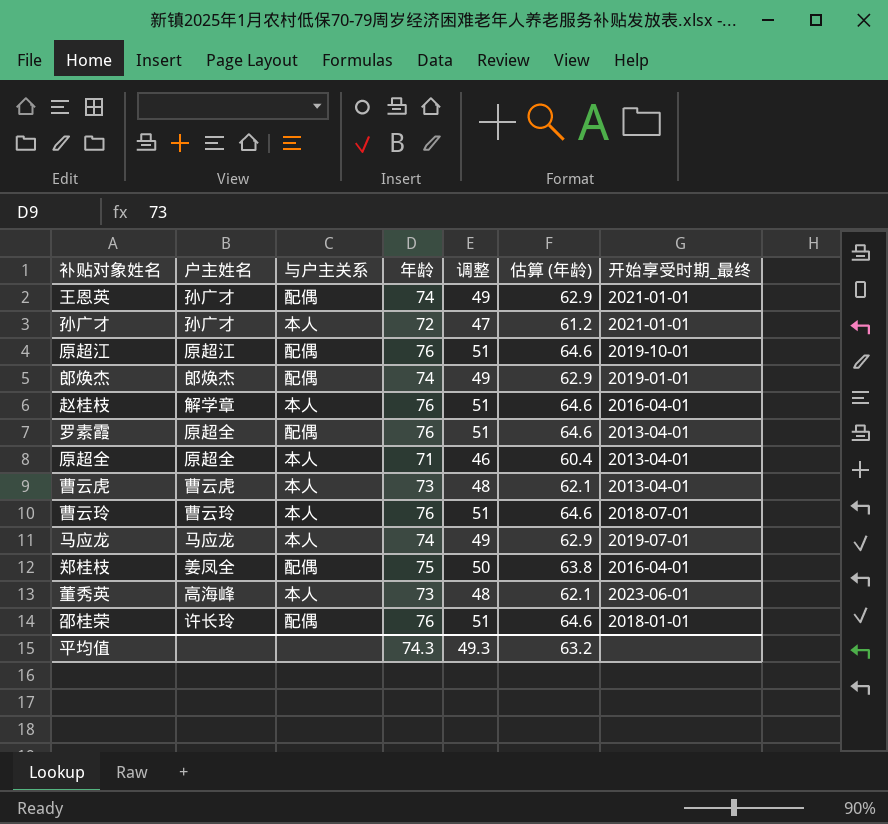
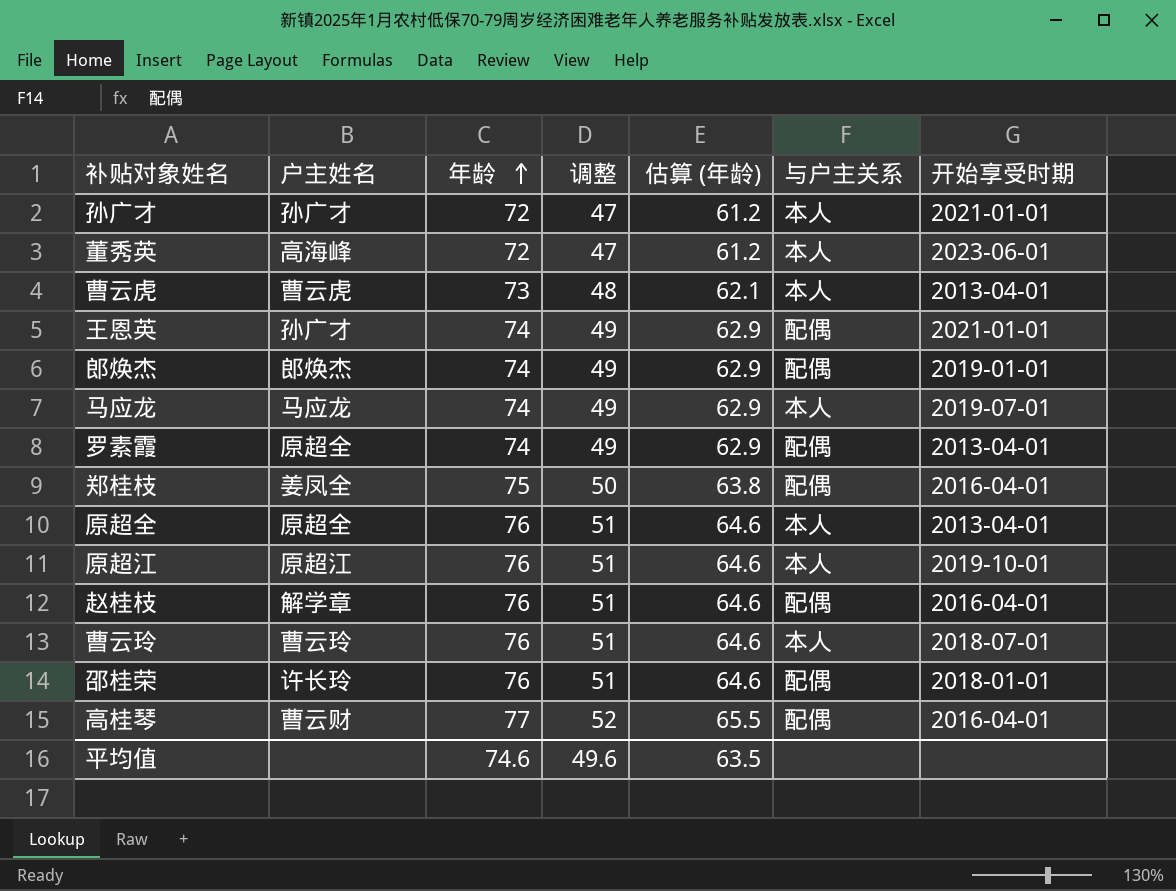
row order: none -> 年龄 ascending
column 与户主关系 | position: 3 -> 6
column name: 开始享受时期_最终 -> 开始享受时期
董秀英 | 年龄: 73 -> 72
董秀英 | 调整: 48 -> 47
董秀英 | 估算 (年龄): 62.1 -> 61.2
罗素霞 | 年龄: 76 -> 74
罗素霞 | 调整: 51 -> 49
罗素霞 | 估算 (年龄): 64.6 -> 62.9
原超全 | 年龄: 71 -> 76
原超全 | 调整: 46 -> 51
原超全 | 估算 (年龄): 60.4 -> 64.6
原超江 | 与户主关系: 配偶 -> 本人
赵桂枝 | 与户主关系: 本人 -> 配偶
row 高桂琴: none -> 曹云财 | 77 | 52 | 65.5 | 配偶 | 2016-04-01
平均值 | 年龄: 74.3 -> 74.6
平均值 | 调整: 49.3 -> 49.6
平均值 | 估算 (年龄): 63.2 -> 63.5

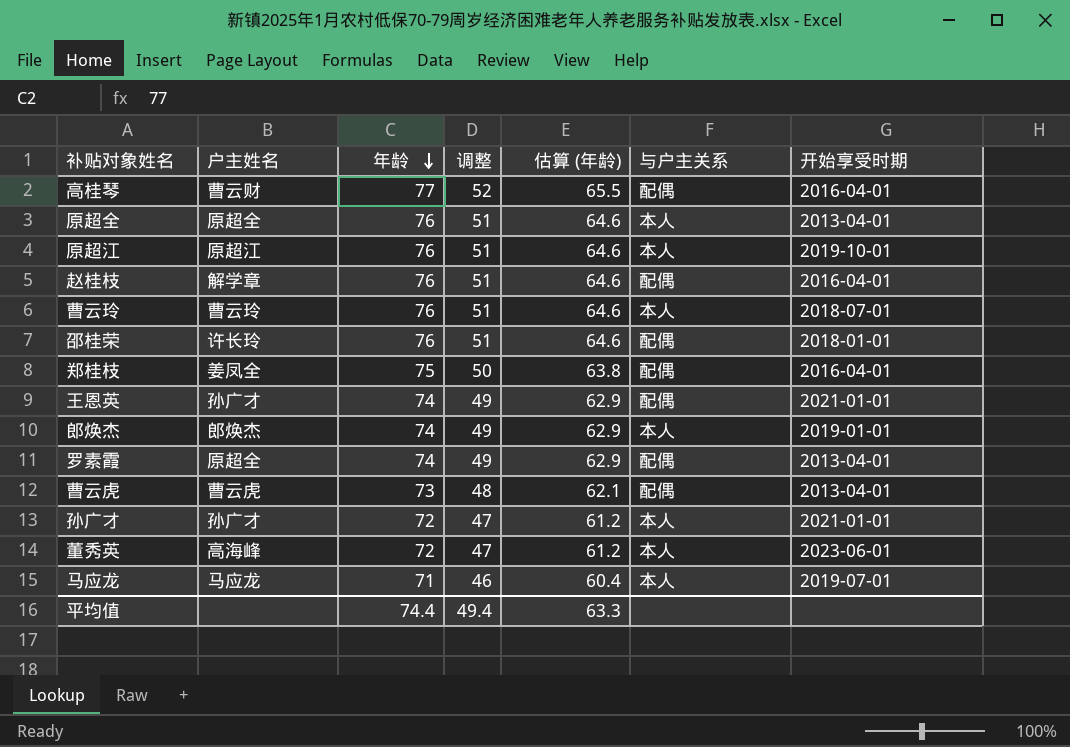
row order: 年龄 ascending -> 年龄 descending
郎焕杰 | 与户主关系: 配偶 -> 本人
曹云虎 | 与户主关系: 本人 -> 配偶
马应龙 | 年龄: 74 -> 71
马应龙 | 调整: 49 -> 46
马应龙 | 估算 (年龄): 62.9 -> 60.4
平均值 | 年龄: 74.6 -> 74.4
平均值 | 调整: 49.6 -> 49.4
平均值 | 估算 (年龄): 63.5 -> 63.3

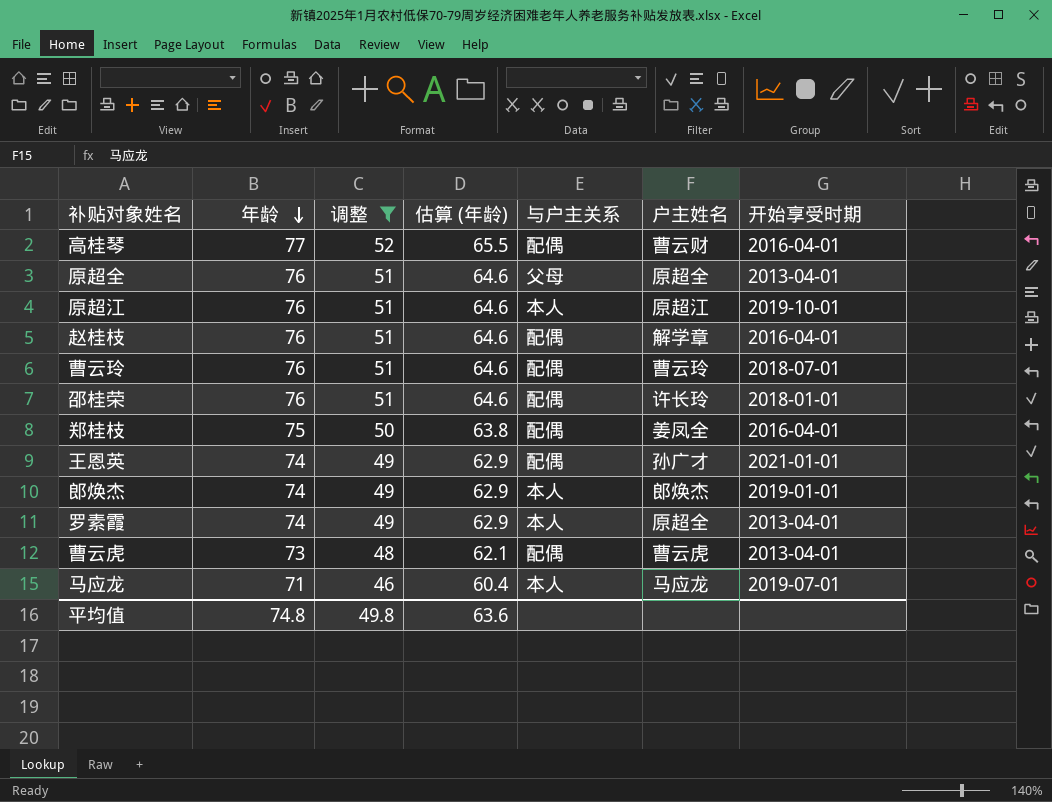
filter: none -> 调整 != 47
column 户主姓名 | position: 2 -> 6
原超全 | 与户主关系: 本人 -> 父母
曹云玲 | 与户主关系: 本人 -> 配偶
罗素霞 | 与户主关系: 配偶 -> 本人
平均值 | 年龄: 74.4 -> 74.8
平均值 | 调整: 49.4 -> 49.8
平均值 | 估算 (年龄): 63.3 -> 63.6

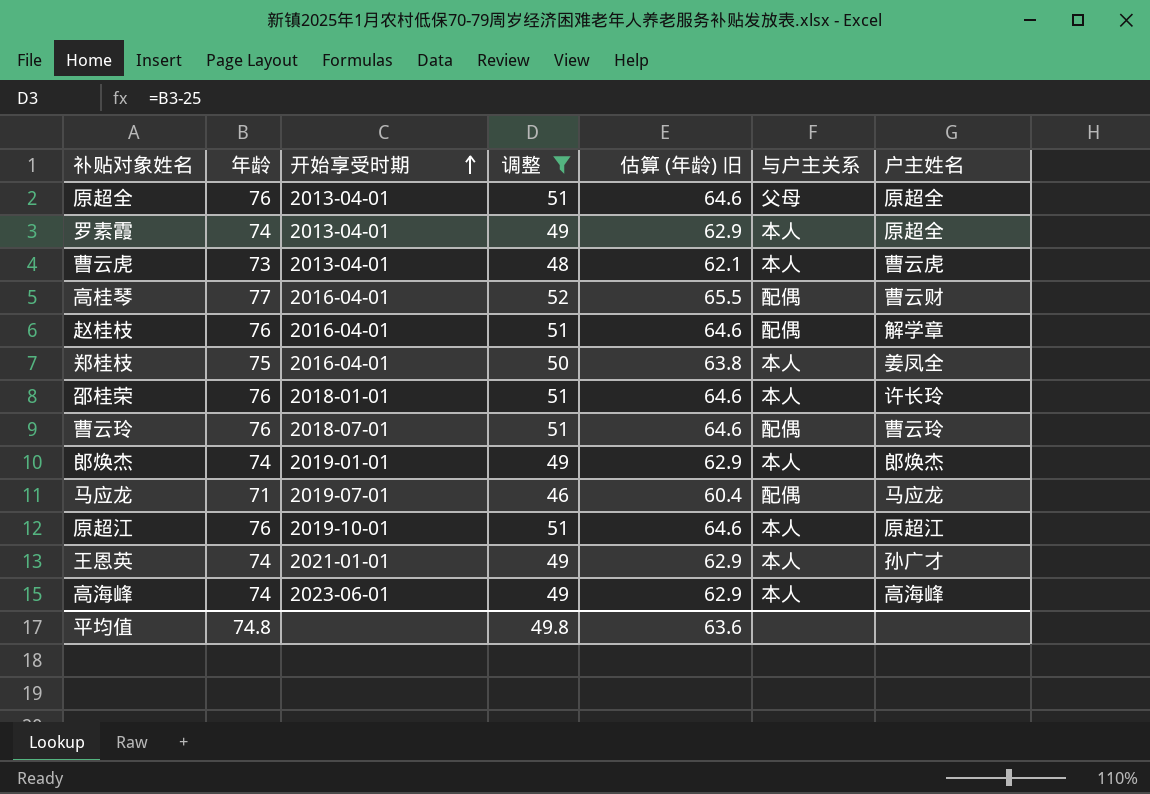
row order: 年龄 descending -> 开始享受时期 ascending
column 开始享受时期 | position: 7 -> 3
column name: 估算 (年龄) -> 估算 (年龄) 旧
曹云虎 | 与户主关系: 配偶 -> 本人
郑桂枝 | 与户主关系: 配偶 -> 本人
邵桂荣 | 与户主关系: 配偶 -> 本人
马应龙 | 与户主关系: 本人 -> 配偶
王恩英 | 与户主关系: 配偶 -> 本人
row 高海峰: none -> 74 | 2023-06-01 | 49 | 62.9 | 本人 | 高海峰

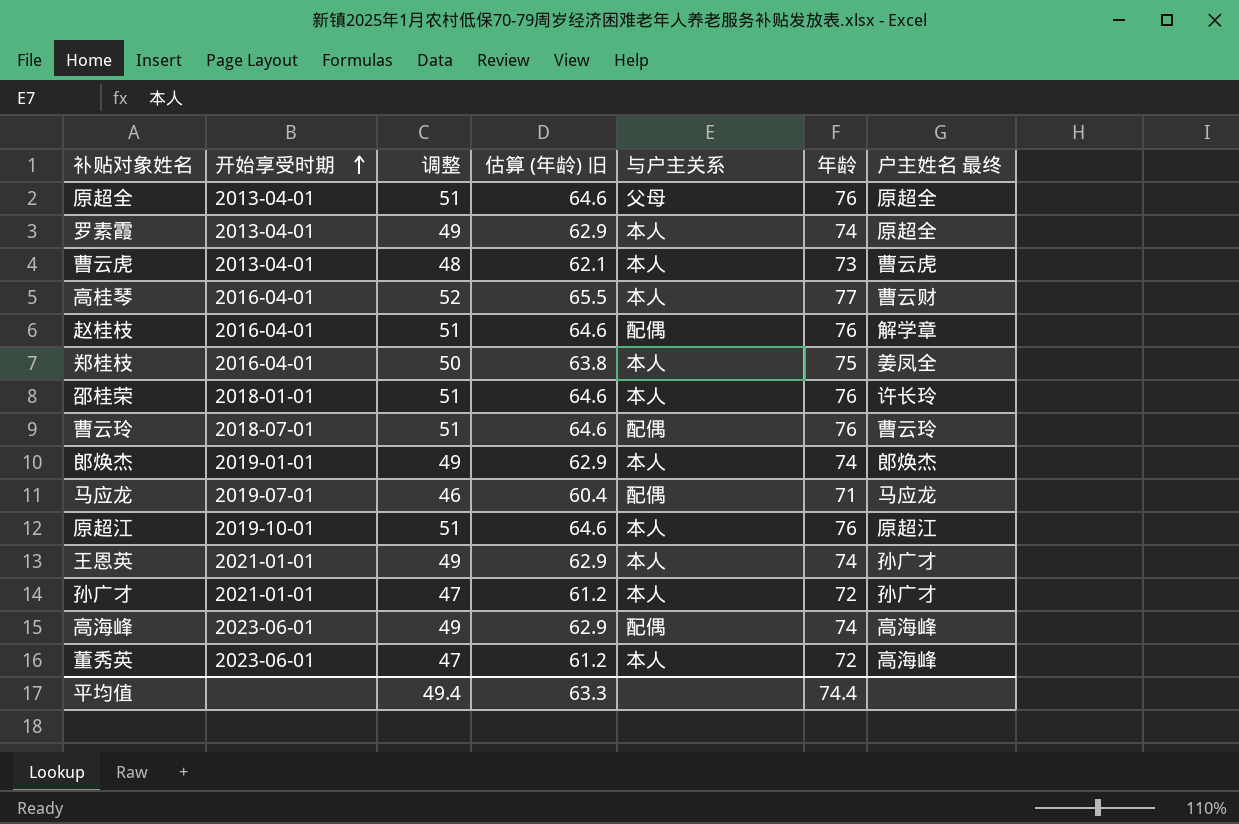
filter: 调整 != 47 -> none
column 年龄 | position: 2 -> 6
column name: 户主姓名 -> 户主姓名 最终
高桂琴 | 与户主关系: 配偶 -> 本人
高海峰 | 与户主关系: 本人 -> 配偶
平均值 | 调整: 49.8 -> 49.4
平均值 | 估算 (年龄) 旧: 63.6 -> 63.3
平均值 | 年龄: 74.8 -> 74.4

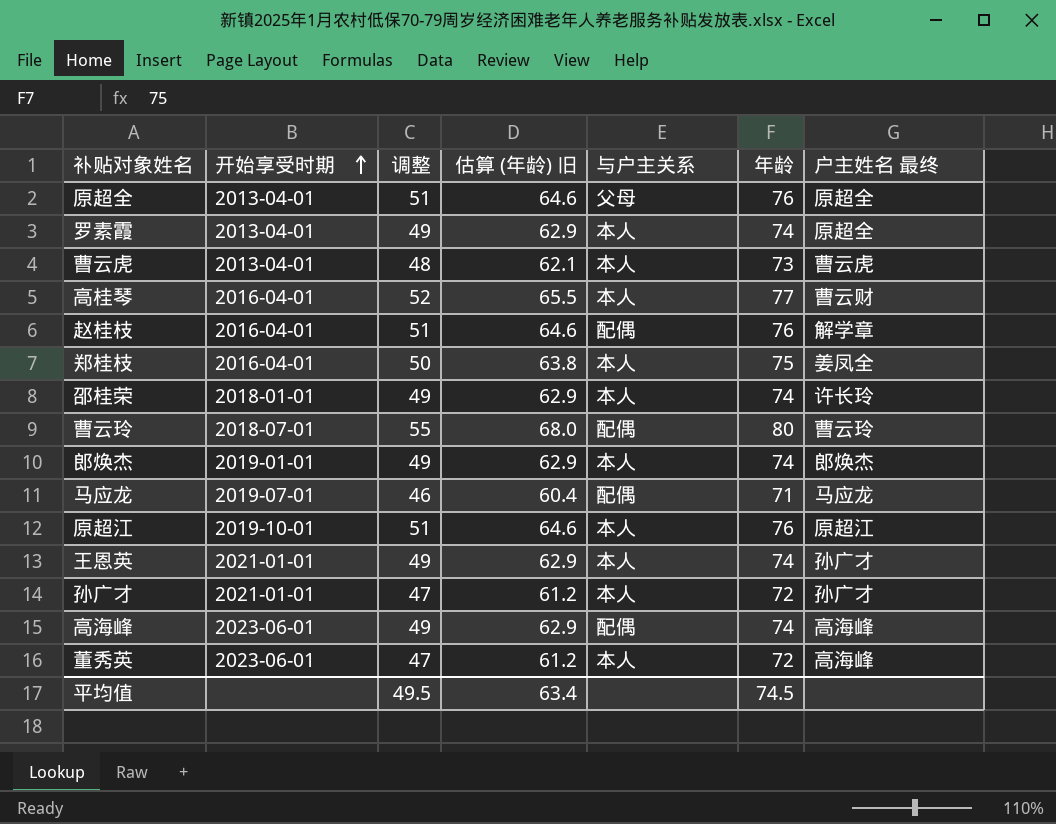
邵桂荣 | 调整: 51 -> 49
邵桂荣 | 估算 (年龄) 旧: 64.6 -> 62.9
邵桂荣 | 年龄: 76 -> 74
曹云玲 | 调整: 51 -> 55
曹云玲 | 估算 (年龄) 旧: 64.6 -> 68.0
曹云玲 | 年龄: 76 -> 80
平均值 | 调整: 49.4 -> 49.5
平均值 | 估算 (年龄) 旧: 63.3 -> 63.4
平均值 | 年龄: 74.4 -> 74.5

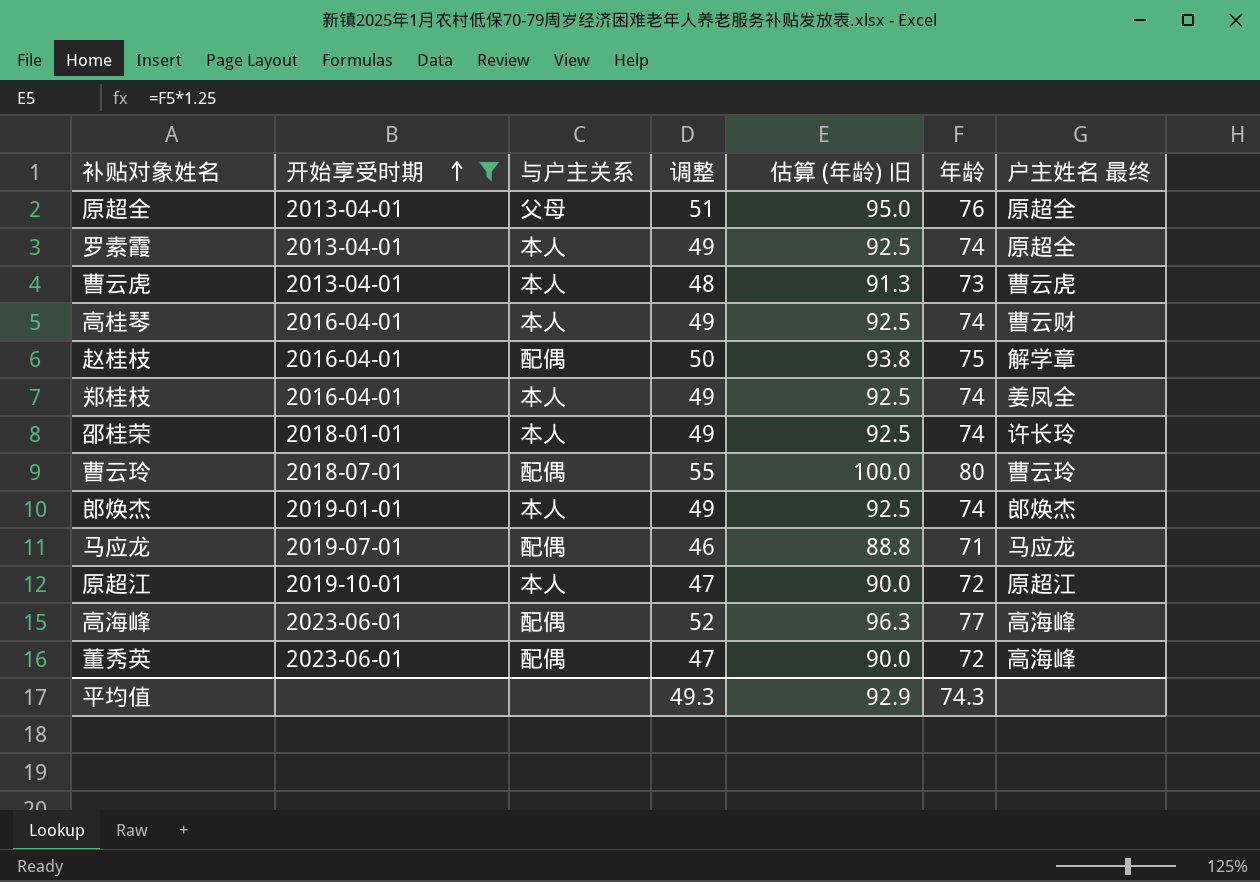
filter: none -> 开始享受时期 != 2021-01-01
column 与户主关系 | position: 5 -> 3
column 估算 (年龄) 旧 | formula: [年龄] * 0.85 -> [年龄] * 1.25
高桂琴 | 调整: 52 -> 49
高桂琴 | 年龄: 77 -> 74
赵桂枝 | 调整: 51 -> 50
赵桂枝 | 年龄: 76 -> 75
郑桂枝 | 调整: 50 -> 49
郑桂枝 | 年龄: 75 -> 74
原超江 | 调整: 51 -> 47
原超江 | 年龄: 76 -> 72
高海峰 | 调整: 49 -> 52
高海峰 | 年龄: 74 -> 77
董秀英 | 与户主关系: 本人 -> 配偶
平均值 | 调整: 49.5 -> 49.3
平均值 | 估算 (年龄) 旧: 63.4 -> 92.9
平均值 | 年龄: 74.5 -> 74.3

